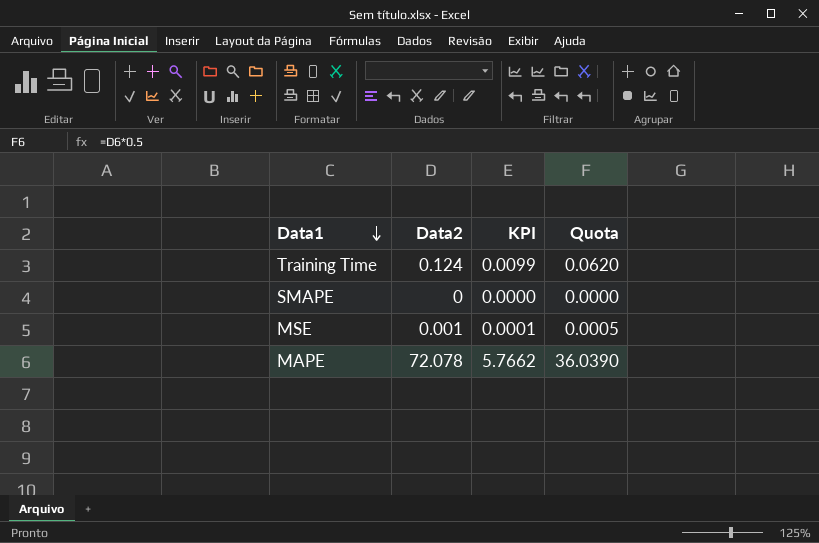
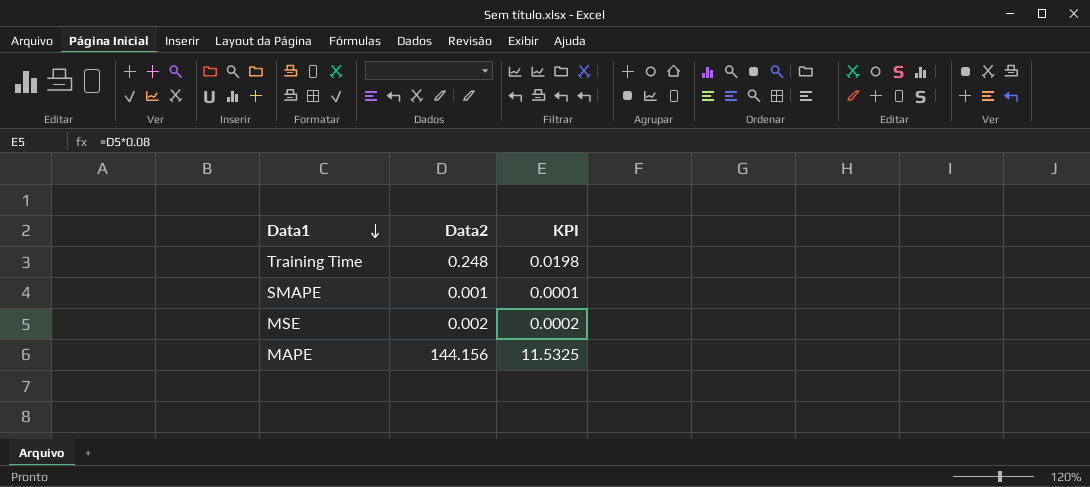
column Quota | formula: [Data2] * 0.5 -> none
Training Time | Data2: 0.124 -> 0.248
Training Time | KPI: 0.0099 -> 0.0198
SMAPE | Data2: 0 -> 0.001
SMAPE | KPI: 0.0000 -> 0.0001
MSE | Data2: 0.001 -> 0.002
MSE | KPI: 0.0001 -> 0.0002
MAPE | Data2: 72.078 -> 144.156
MAPE | KPI: 5.7662 -> 11.5325

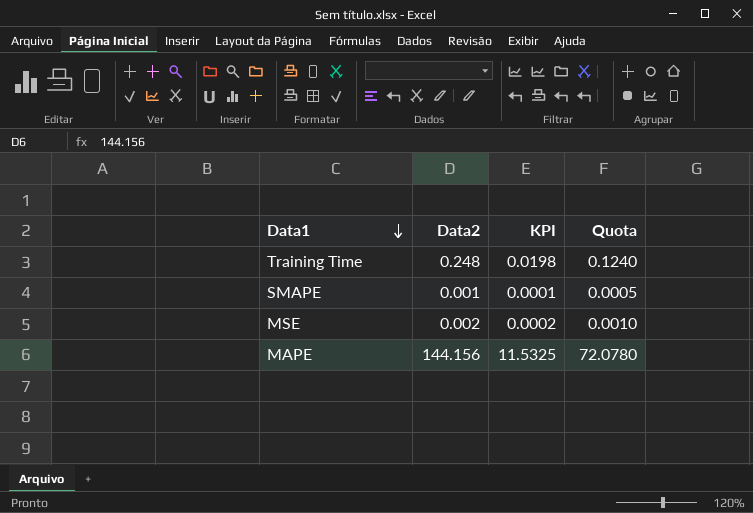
column Quota | formula: none -> [Data2] * 0.5

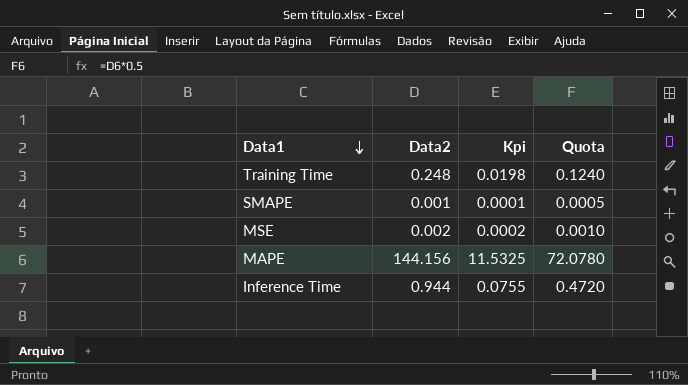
column name: KPI -> Kpi
row Inference Time: none -> 0.944 | 0.0755 | 0.4720

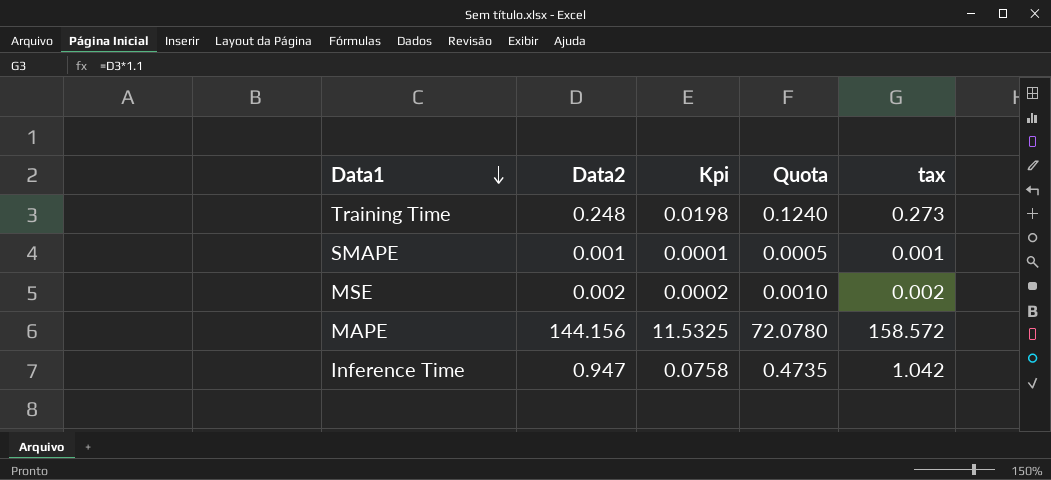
column tax | formula: none -> [Data2] * 1.1
Inference Time | Data2: 0.944 -> 0.947
Inference Time | Kpi: 0.0755 -> 0.0758
Inference Time | Quota: 0.4720 -> 0.4735

